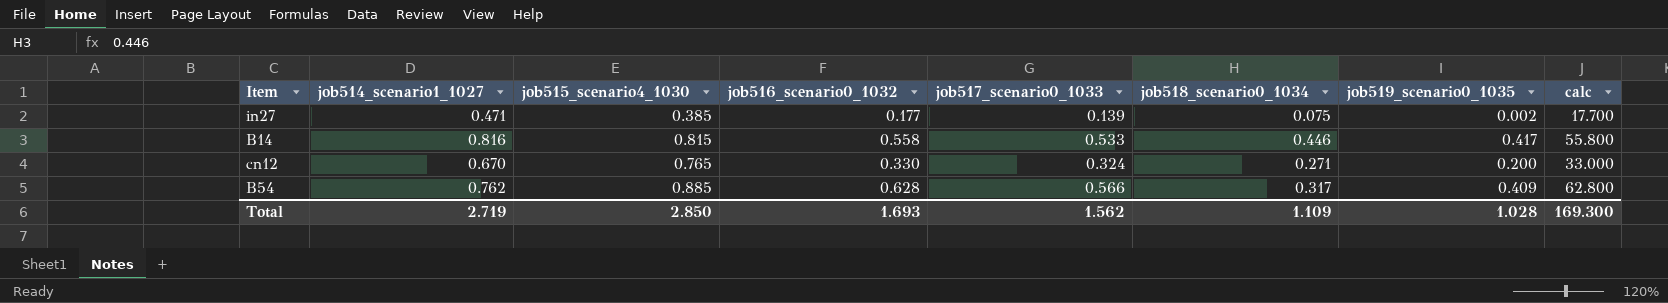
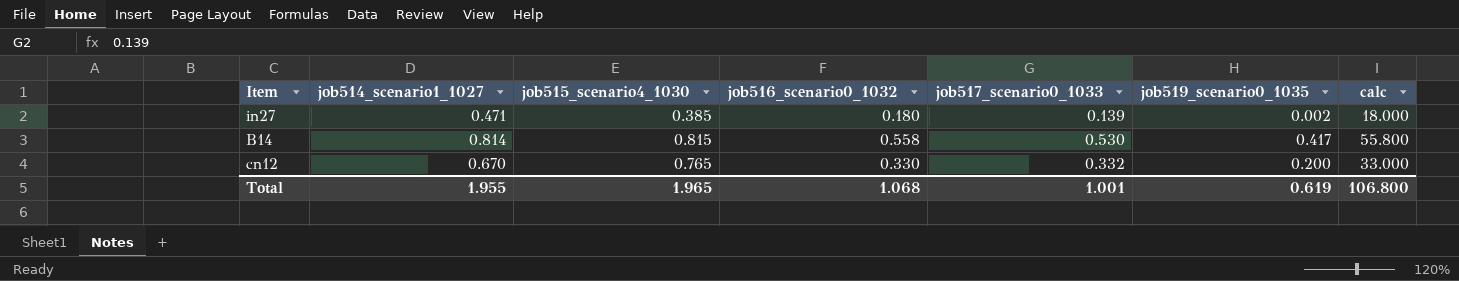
column job518_scenario0_1034 | position: 6 -> none
row B54: 0.762 | 0.885 | 0.628 | 0.566 | 0.317 | 0.409 | 62.800 -> none
in27 | job516_scenario0_1032: 0.177 -> 0.180
in27 | calc: 17.700 -> 18.000
B14 | job514_scenario1_1027: 0.816 -> 0.814
B14 | job517_scenario0_1033: 0.533 -> 0.530
cn12 | job517_scenario0_1033: 0.324 -> 0.332
Total | job514_scenario1_1027: 2.719 -> 1.955
Total | job515_scenario4_1030: 2.850 -> 1.965
Total | job516_scenario0_1032: 1.693 -> 1.068
Total | job517_scenario0_1033: 1.562 -> 1.001
Total | job519_scenario0_1035: 1.028 -> 0.619
Total | calc: 169.300 -> 106.800

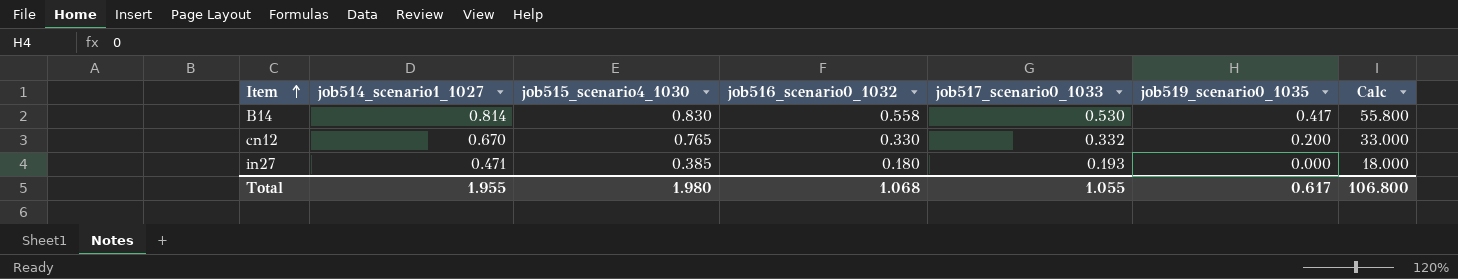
row order: none -> Item ascending
column name: calc -> Calc
B14 | job515_scenario4_1030: 0.815 -> 0.830
in27 | job517_scenario0_1033: 0.139 -> 0.193
in27 | job519_scenario0_1035: 0.002 -> 0.000
Total | job515_scenario4_1030: 1.965 -> 1.980
Total | job517_scenario0_1033: 1.001 -> 1.055
Total | job519_scenario0_1035: 0.619 -> 0.617

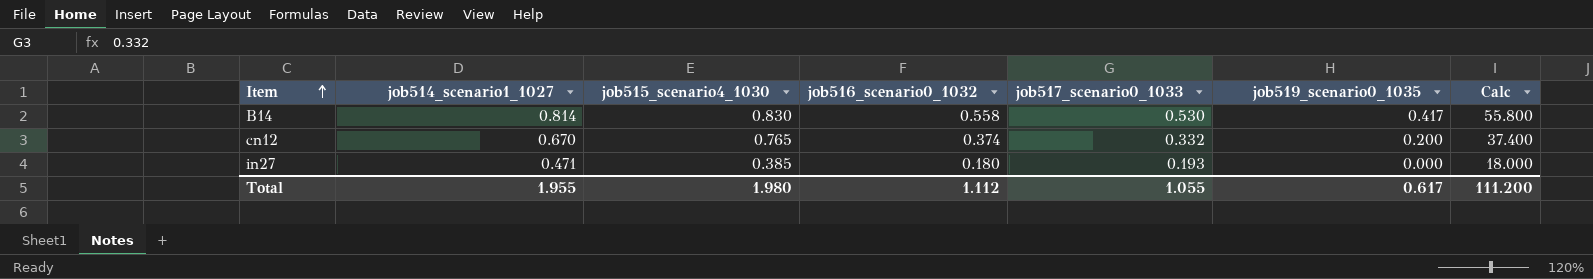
cn12 | job516_scenario0_1032: 0.330 -> 0.374
cn12 | Calc: 33.000 -> 37.400
Total | job516_scenario0_1032: 1.068 -> 1.112
Total | Calc: 106.800 -> 111.200

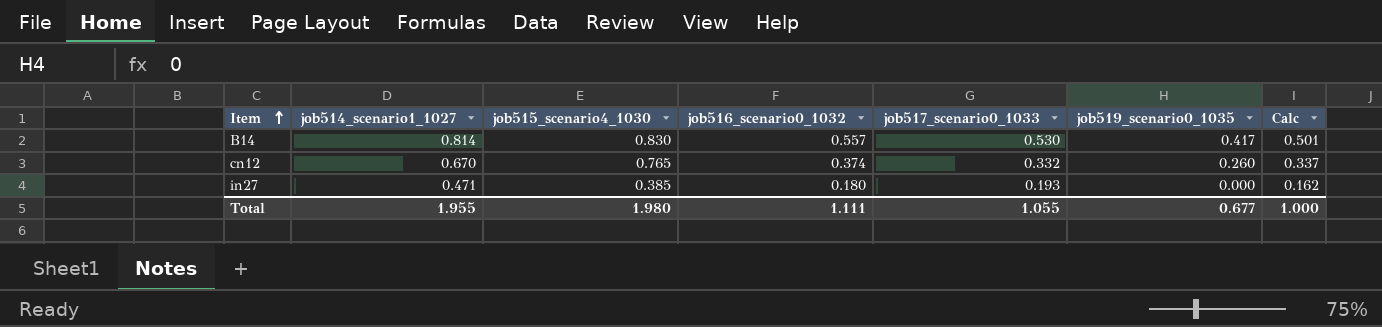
column Calc | formula: [job516_scenario0_1032] * 100 -> [job516_scenario0_1032] * 0.9
B14 | job516_scenario0_1032: 0.558 -> 0.557
cn12 | job519_scenario0_1035: 0.200 -> 0.260
Total | job516_scenario0_1032: 1.112 -> 1.111
Total | job519_scenario0_1035: 0.617 -> 0.677
Total | Calc: 111.200 -> 1.000

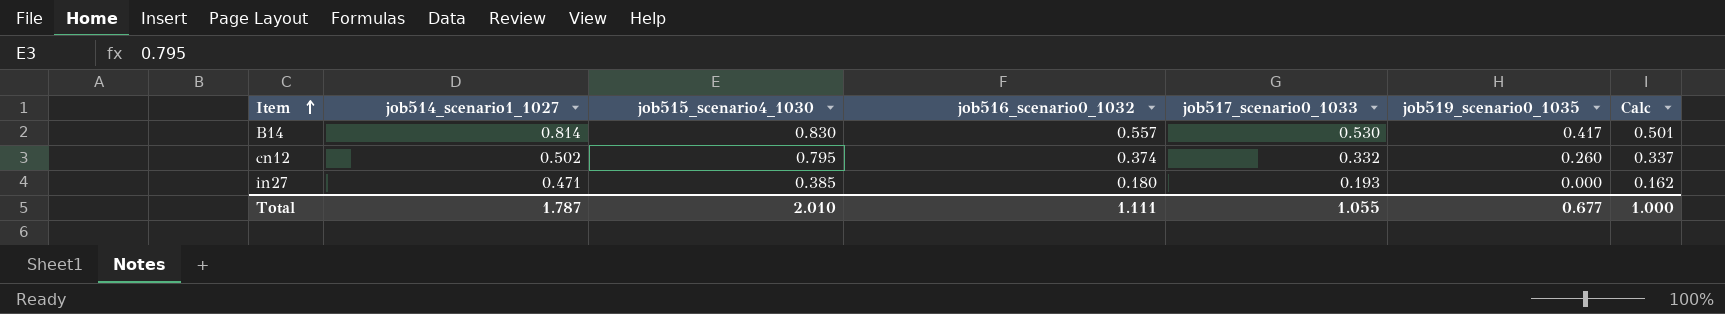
cn12 | job514_scenario1_1027: 0.670 -> 0.502
cn12 | job515_scenario4_1030: 0.765 -> 0.795
Total | job514_scenario1_1027: 1.955 -> 1.787
Total | job515_scenario4_1030: 1.980 -> 2.010

